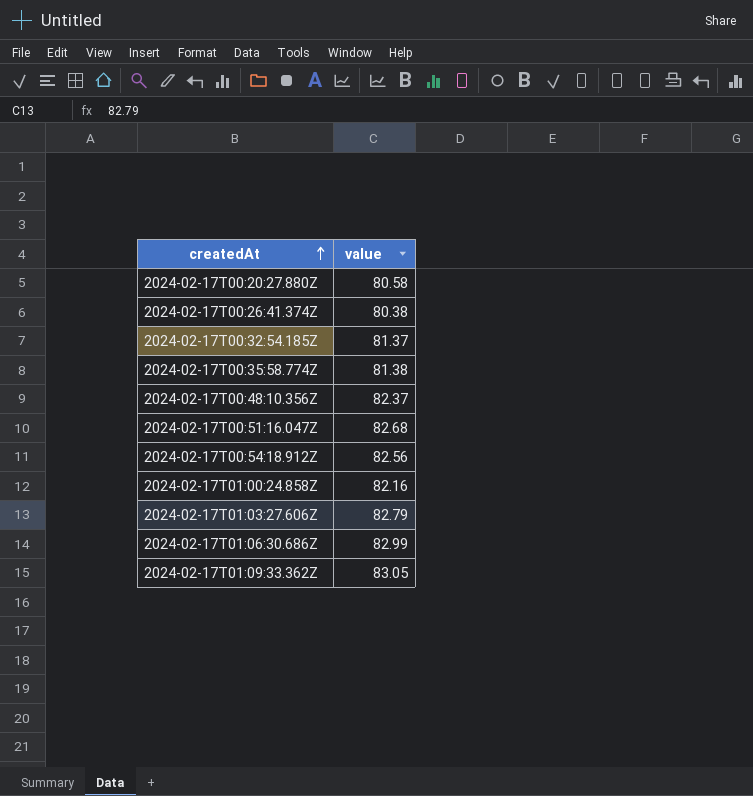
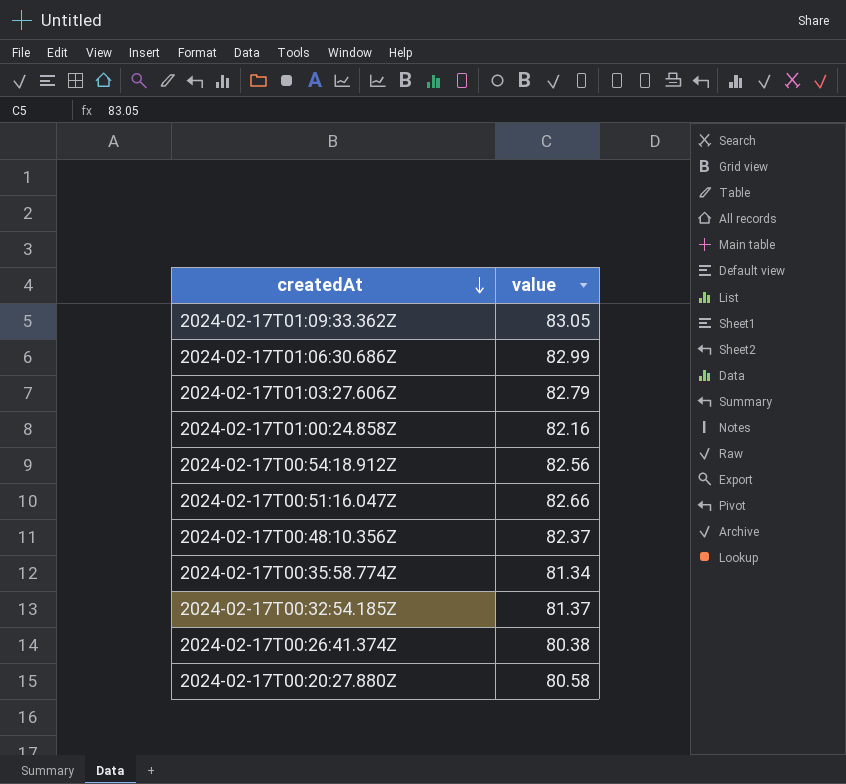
row order: createdAt ascending -> createdAt descending
2024-02-17T00:51:16.047Z | value: 82.68 -> 82.66
2024-02-17T00:35:58.774Z | value: 81.38 -> 81.34

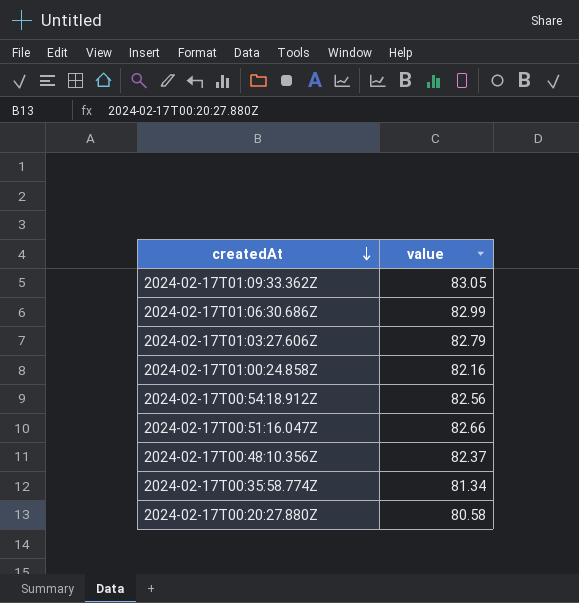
row 2024-02-17T00:32:54.185Z: 81.37 -> none
row 2024-02-17T00:26:41.374Z: 80.38 -> none

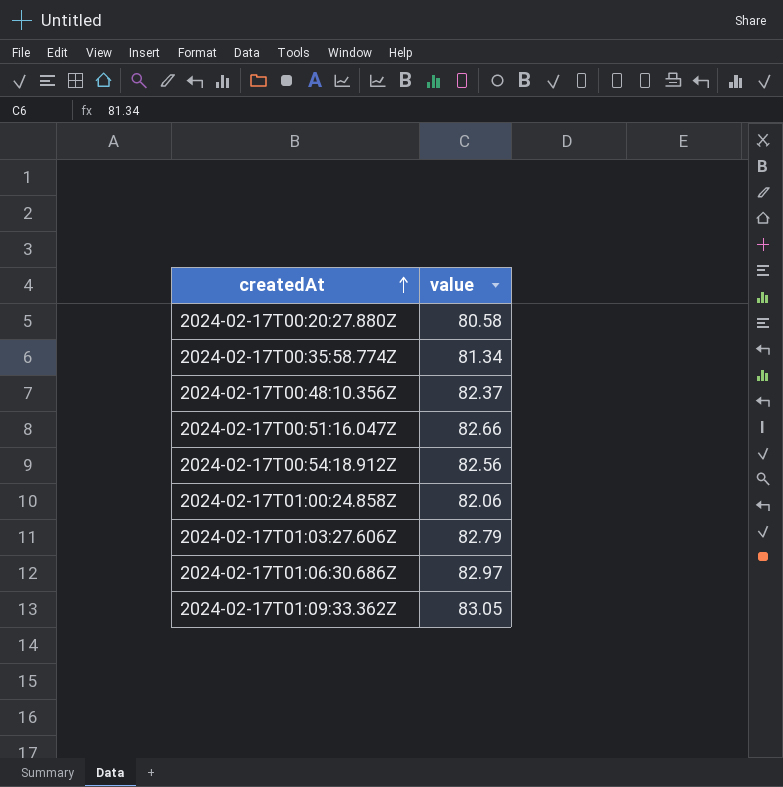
row order: createdAt descending -> createdAt ascending
2024-02-17T01:00:24.858Z | value: 82.16 -> 82.06
2024-02-17T01:06:30.686Z | value: 82.99 -> 82.97

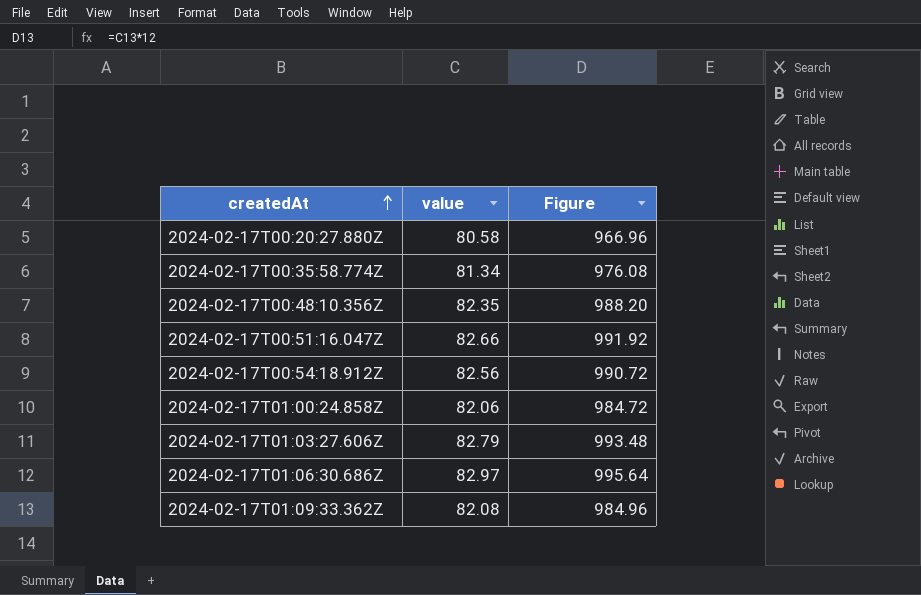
column Figure | formula: none -> [value] * 12
2024-02-17T00:48:10.356Z | value: 82.37 -> 82.35
2024-02-17T01:09:33.362Z | value: 83.05 -> 82.08

